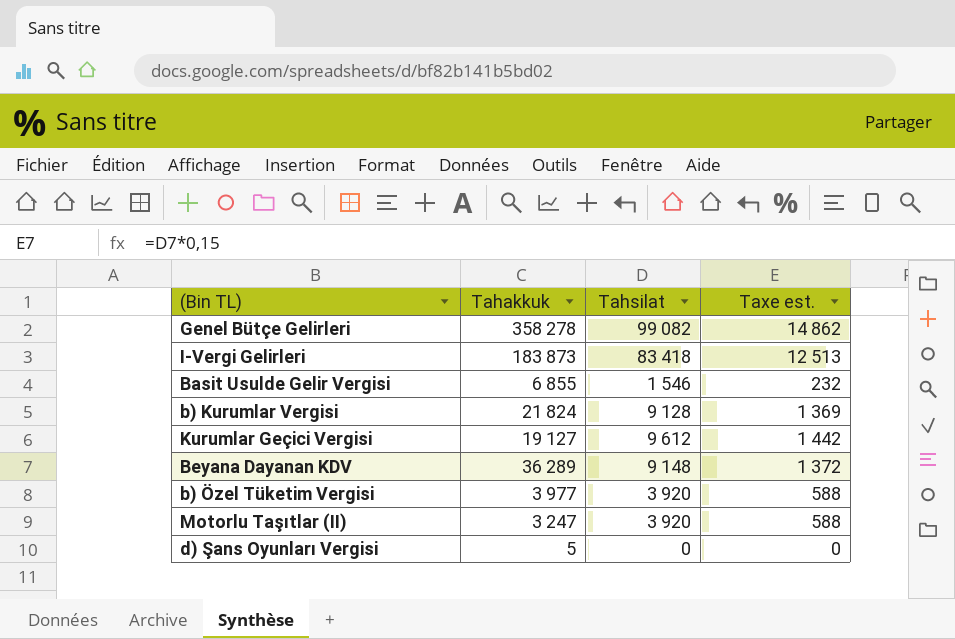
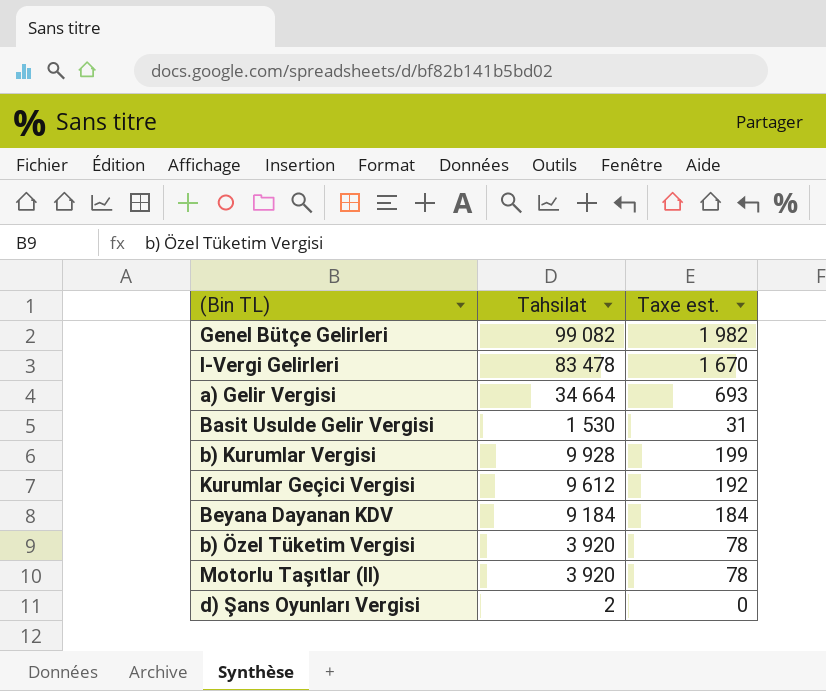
column Tahakkuk | position: 2 -> none
column Taxe est. | formula: [Tahsilat] * 0,15 -> [Tahsilat] * 0,02
I-Vergi Gelirleri | Tahsilat: 83 418 -> 83 478
row a) Gelir Vergisi: none -> 34 664 | 693
Basit Usulde Gelir Vergisi | Tahsilat: 1 546 -> 1 530
b) Kurumlar Vergisi | Tahsilat: 9 128 -> 9 928
Beyana Dayanan KDV | Tahsilat: 9 148 -> 9 184
d) Şans Oyunları Vergisi | Tahsilat: 0 -> 2

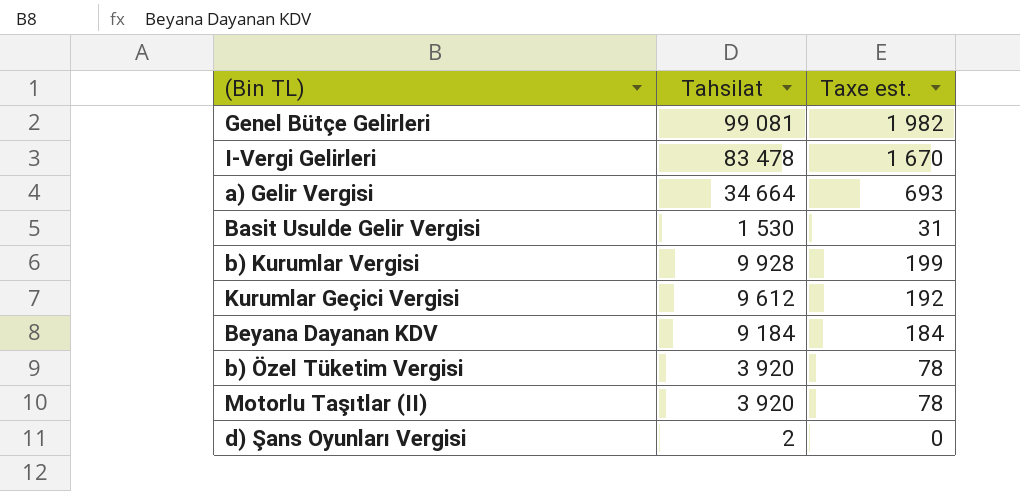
Genel Bütçe Gelirleri | Tahsilat: 99 082 -> 99 081

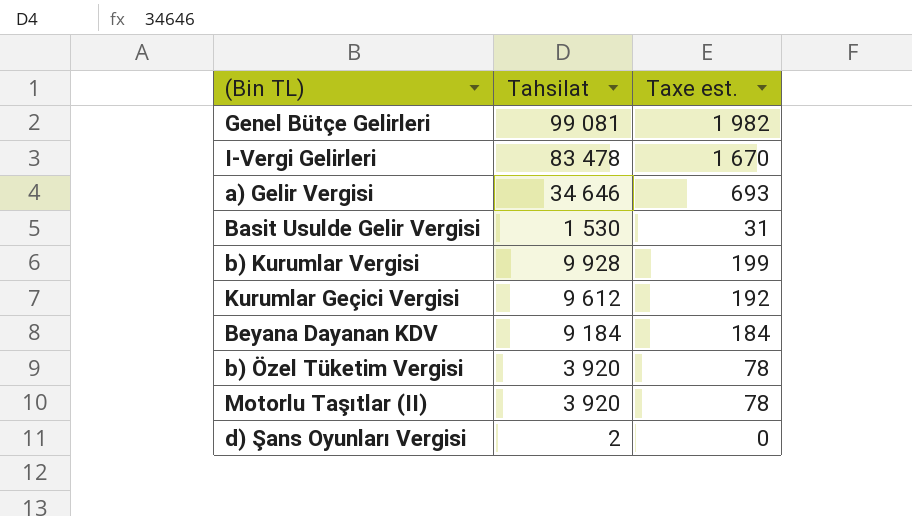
a) Gelir Vergisi | Tahsilat: 34 664 -> 34 646

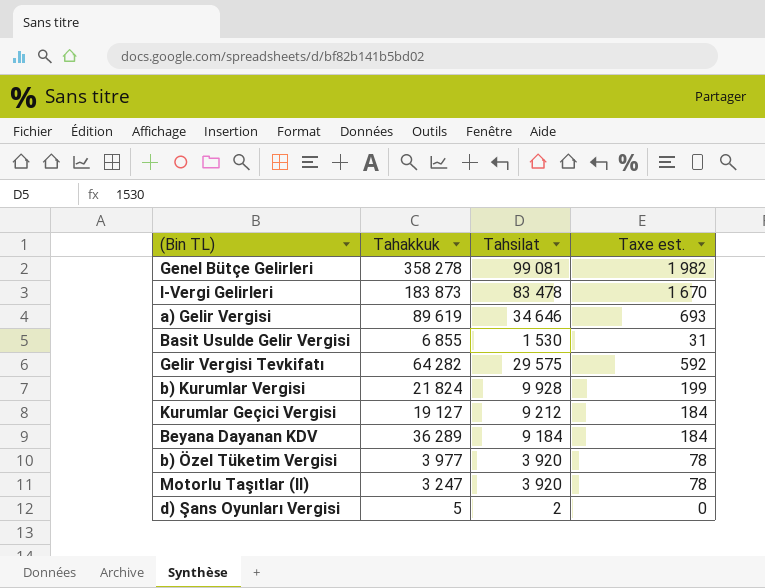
column Tahakkuk | position: none -> 2
row Gelir Vergisi Tevkifatı: none -> 64 282 | 29 575 | 592
Kurumlar Geçici Vergisi | Tahsilat: 9 612 -> 9 212
Kurumlar Geçici Vergisi | Taxe est.: 192 -> 184

